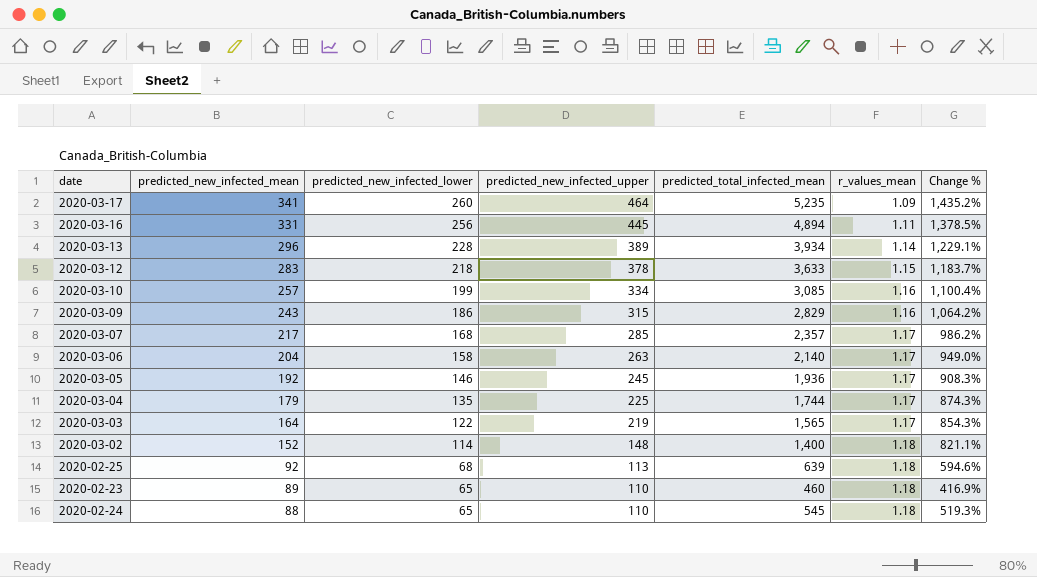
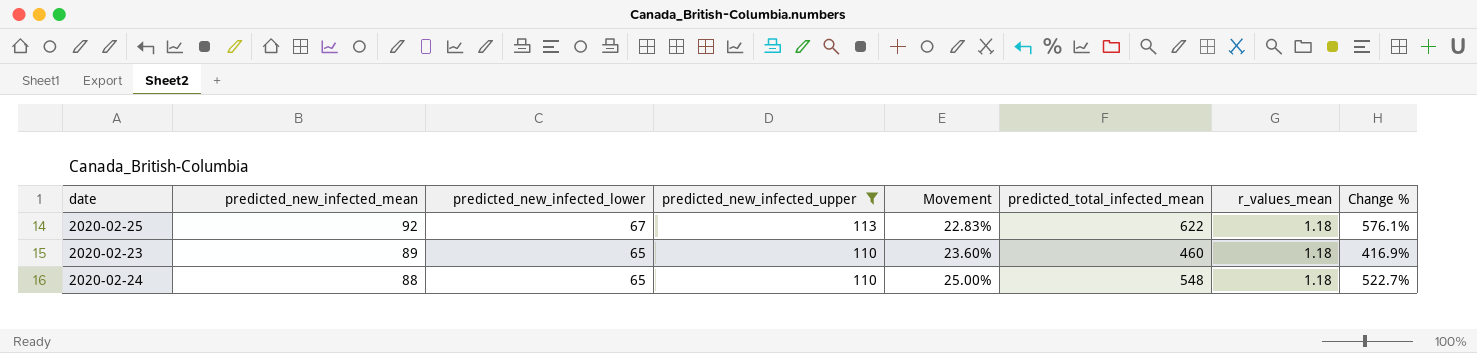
filter: none -> predicted_new_infected_upper <= 113
column Movement | formula: none -> ([predicted_new_infected_upper] - [predicted_new_infected_mean]) / [predicted_new_infected_mean]
2020-02-25 | predicted_new_infected_lower: 68 -> 67
2020-02-25 | predicted_total_infected_mean: 639 -> 622
2020-02-25 | Change %: 594.6% -> 576.1%
2020-02-24 | predicted_total_infected_mean: 545 -> 548
2020-02-24 | Change %: 519.3% -> 522.7%

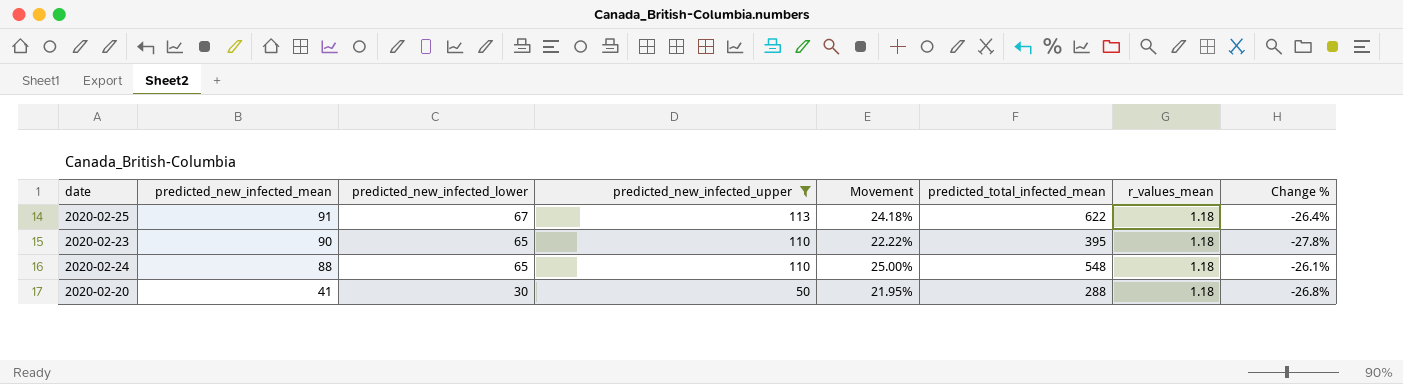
column Change % | formula: ([predicted_total_infected_mean] - [predicted_new_infected_mean]) / [predicted_new_infected_mean] -> ([predicted_new_infected_lower] - [predicted_new_infected_mean]) / [predicted_new_infected_mean]
2020-02-25 | predicted_new_infected_mean: 92 -> 91
2020-02-25 | Movement: 22.83% -> 24.18%
2020-02-23 | predicted_new_infected_mean: 89 -> 90
2020-02-23 | Movement: 23.60% -> 22.22%
2020-02-23 | predicted_total_infected_mean: 460 -> 395
row 2020-02-20: none -> 41 | 30 | 50 | 21.95% | 288 | 1.18 | -26.8%

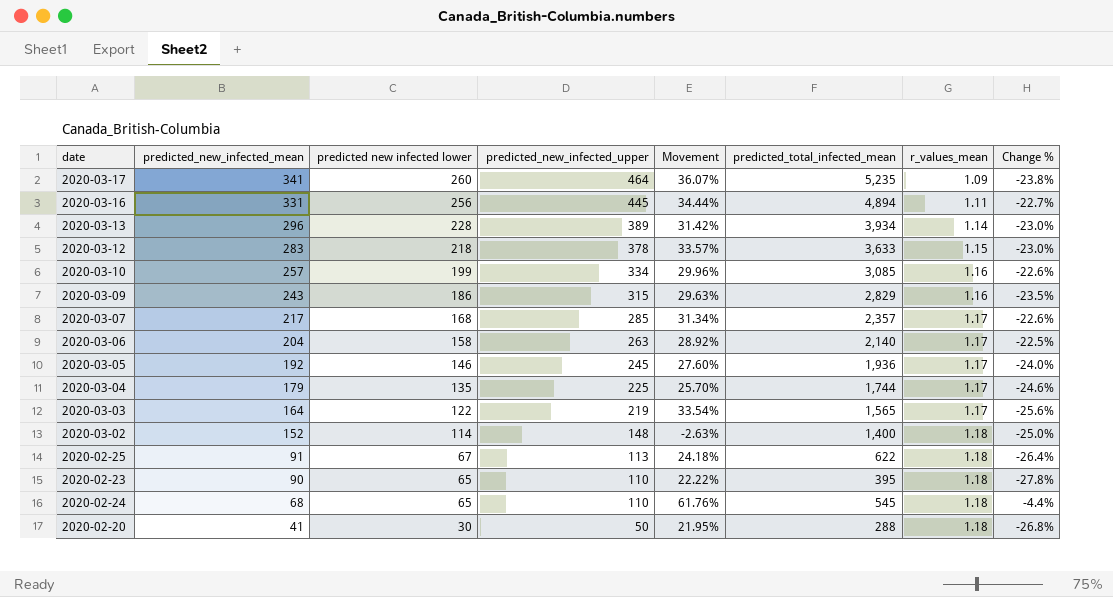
filter: predicted_new_infected_upper <= 113 -> none
column name: predicted_new_infected_lower -> predicted new infected lower
2020-02-24 | predicted_new_infected_mean: 88 -> 68
2020-02-24 | Movement: 25.00% -> 61.76%
2020-02-24 | predicted_total_infected_mean: 548 -> 545
2020-02-24 | Change %: -26.1% -> -4.4%

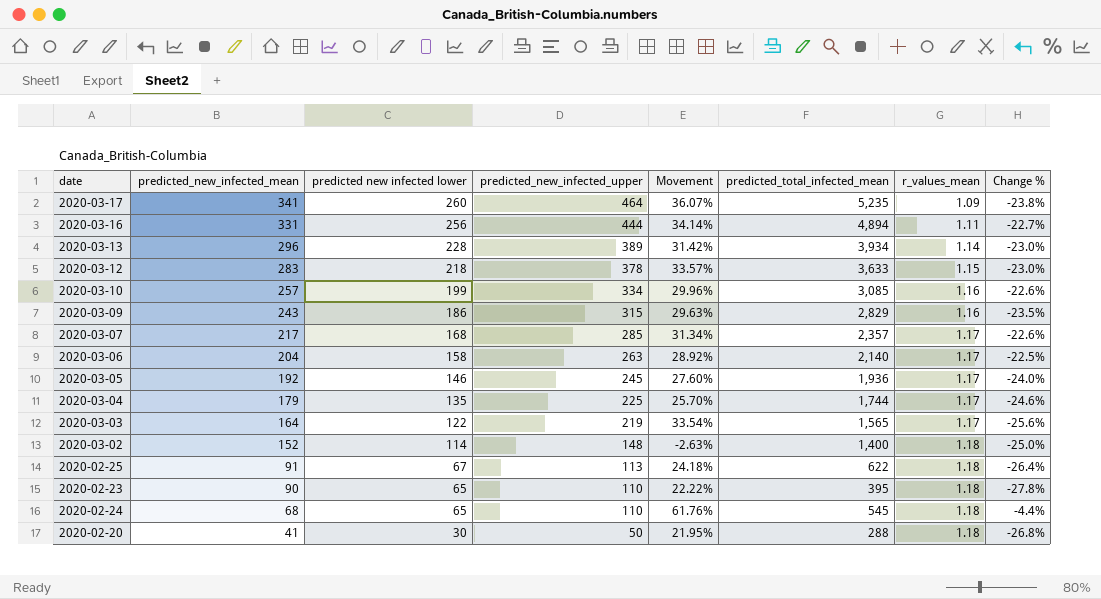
2020-03-16 | predicted_new_infected_upper: 445 -> 444
2020-03-16 | Movement: 34.44% -> 34.14%

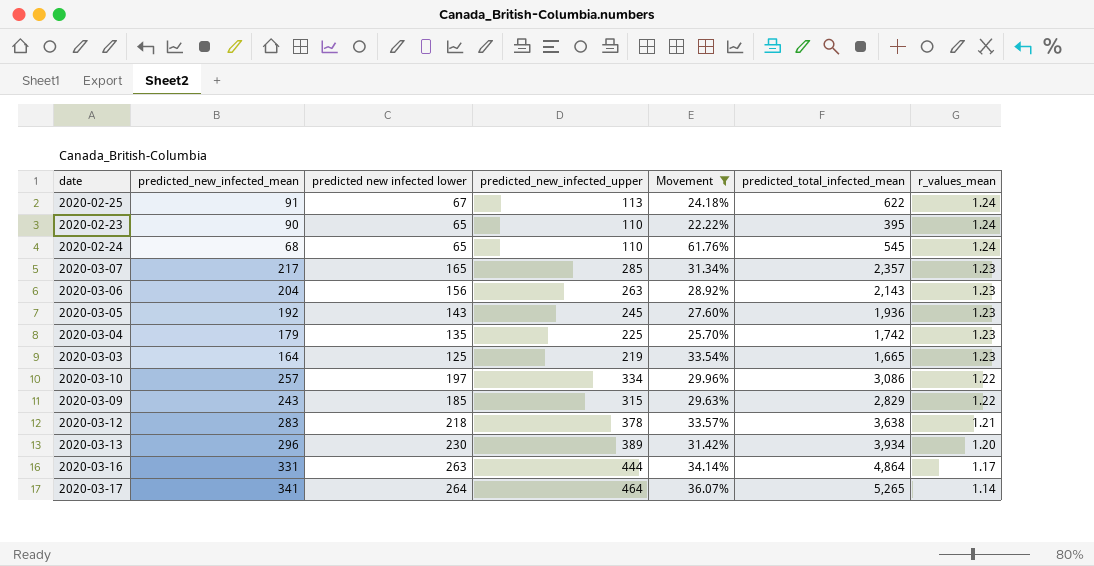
filter: none -> Movement >= 22.22%
row order: predicted_new_infected_mean descending -> r_values_mean descending
column Change % | formula: ([predicted new infected lower] - [predicted_new_infected_mean]) / [predicted_new_infected_mean] -> none
2020-02-25 | r_values_mean: 1.18 -> 1.24
2020-02-23 | r_values_mean: 1.18 -> 1.24
2020-02-24 | r_values_mean: 1.18 -> 1.24
2020-03-07 | predicted new infected lower: 168 -> 165
2020-03-07 | r_values_mean: 1.17 -> 1.23
2020-03-06 | predicted new infected lower: 158 -> 156
2020-03-06 | predicted_total_infected_mean: 2,140 -> 2,143
2020-03-06 | r_values_mean: 1.17 -> 1.23
2020-03-05 | predicted new infected lower: 146 -> 143
2020-03-05 | r_values_mean: 1.17 -> 1.23
2020-03-04 | predicted_total_infected_mean: 1,744 -> 1,742
2020-03-04 | r_values_mean: 1.17 -> 1.23
2020-03-03 | predicted new infected lower: 122 -> 125
2020-03-03 | predicted_total_infected_mean: 1,565 -> 1,665
2020-03-03 | r_values_mean: 1.17 -> 1.23
2020-03-10 | predicted new infected lower: 199 -> 197
2020-03-10 | predicted_total_infected_mean: 3,085 -> 3,086
2020-03-10 | r_values_mean: 1.16 -> 1.22
2020-03-09 | predicted new infected lower: 186 -> 185
2020-03-09 | r_values_mean: 1.16 -> 1.22
2020-03-12 | predicted_total_infected_mean: 3,633 -> 3,638
2020-03-12 | r_values_mean: 1.15 -> 1.21
2020-03-13 | predicted new infected lower: 228 -> 230
2020-03-13 | r_values_mean: 1.14 -> 1.20
2020-03-16 | predicted new infected lower: 256 -> 263
2020-03-16 | predicted_total_infected_mean: 4,894 -> 4,864
2020-03-16 | r_values_mean: 1.11 -> 1.17
2020-03-17 | predicted new infected lower: 260 -> 264
2020-03-17 | predicted_total_infected_mean: 5,235 -> 5,265
2020-03-17 | r_values_mean: 1.09 -> 1.14

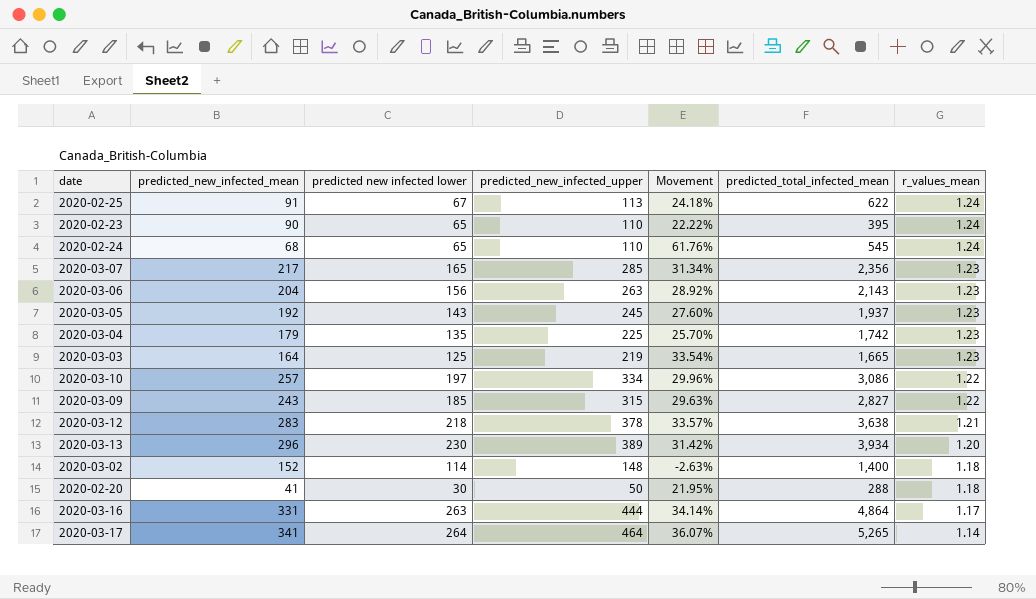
filter: Movement >= 22.22% -> none
2020-03-07 | predicted_total_infected_mean: 2,357 -> 2,356
2020-03-05 | predicted_total_infected_mean: 1,936 -> 1,937
2020-03-09 | predicted_total_infected_mean: 2,829 -> 2,827

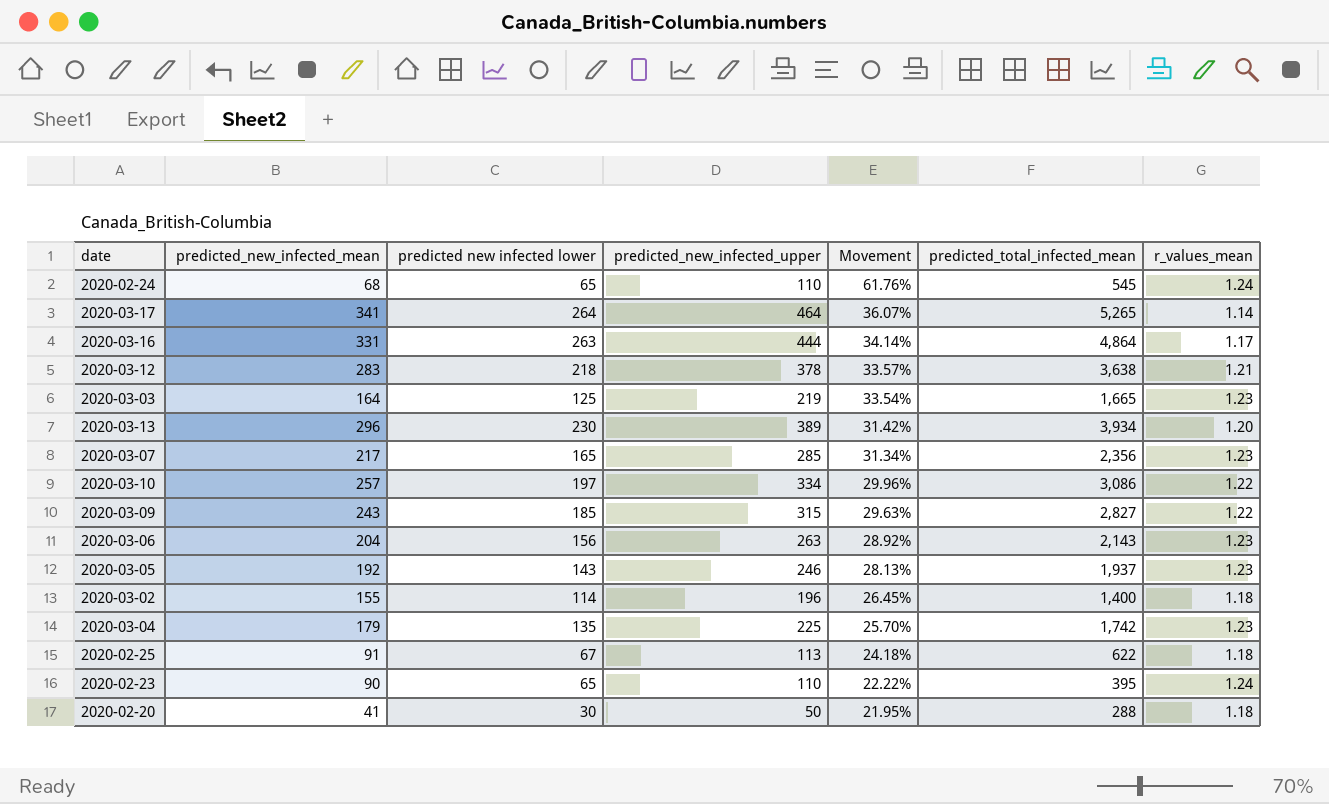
row order: r_values_mean descending -> Movement descending
2020-03-05 | predicted_new_infected_upper: 245 -> 246
2020-03-05 | Movement: 27.60% -> 28.13%
2020-03-02 | predicted_new_infected_mean: 152 -> 155
2020-03-02 | predicted_new_infected_upper: 148 -> 196
2020-03-02 | Movement: -2.63% -> 26.45%
2020-02-25 | r_values_mean: 1.24 -> 1.18

